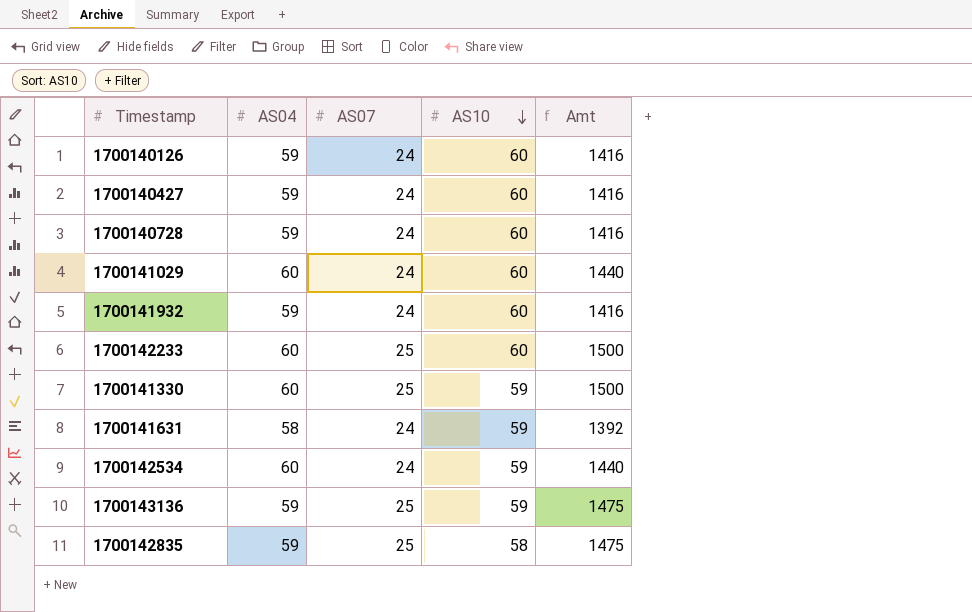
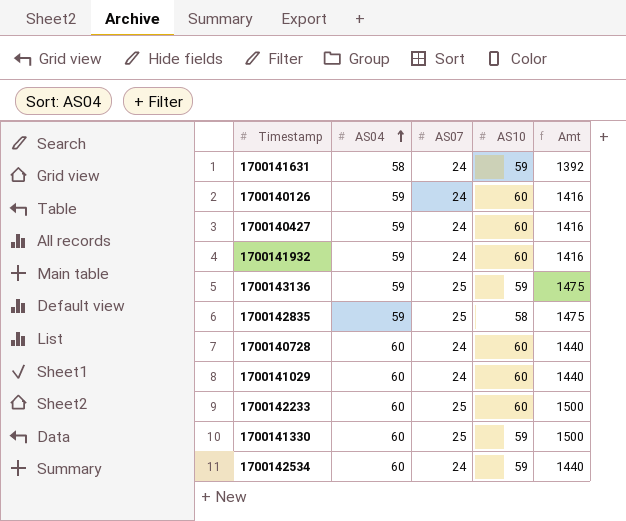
row order: AS10 descending -> AS04 ascending
1700140728 | AS04: 59 -> 60
1700140728 | Amt: 1416 -> 1440

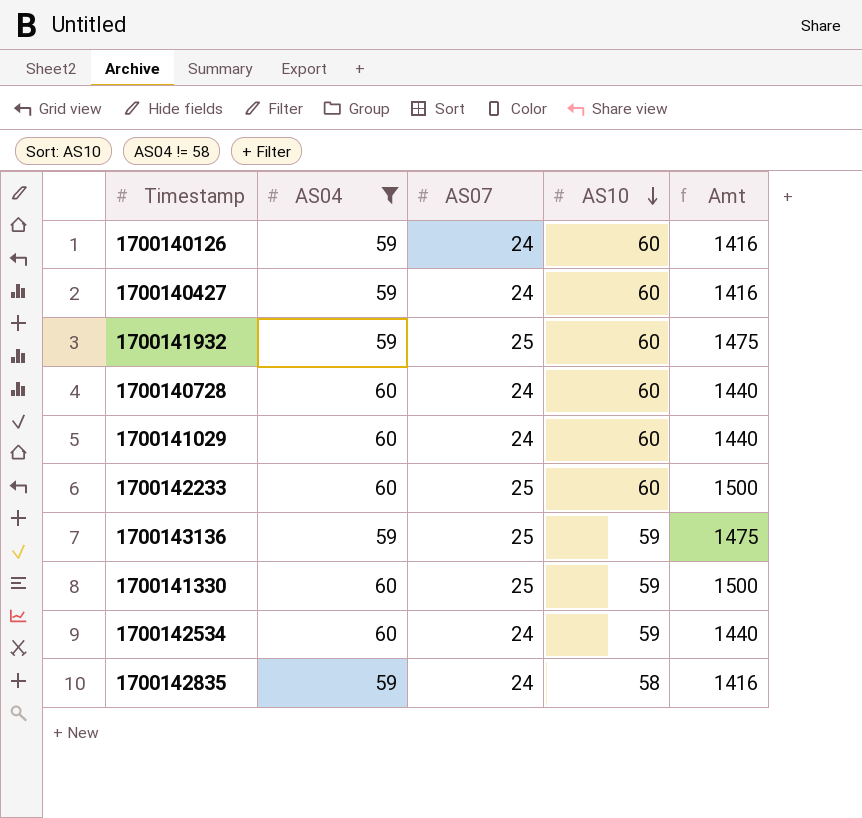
filter: none -> AS04 != 58
row order: AS04 ascending -> AS10 descending
1700141932 | AS07: 24 -> 25
1700141932 | Amt: 1416 -> 1475
1700142835 | AS07: 25 -> 24
1700142835 | Amt: 1475 -> 1416

